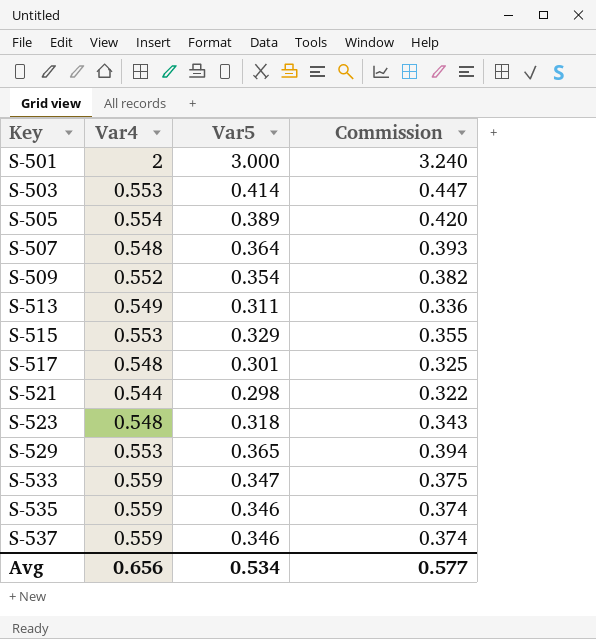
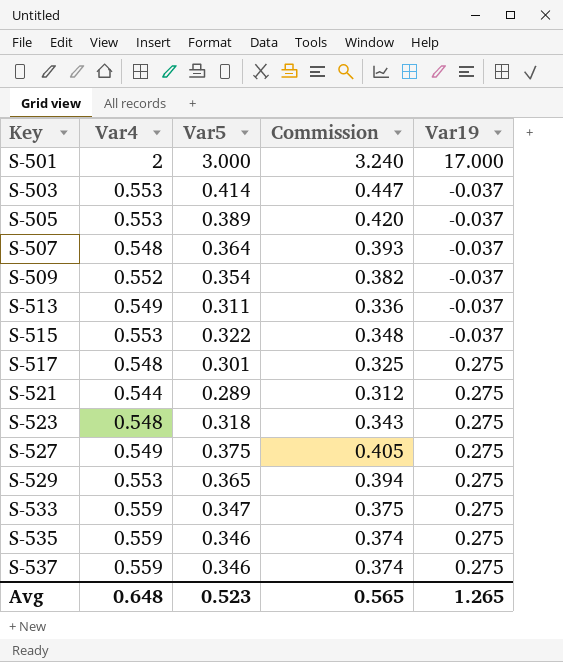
column Var19 | position: none -> 5
S-505 | Var4: 0.554 -> 0.553
S-515 | Var5: 0.329 -> 0.322
S-515 | Commission: 0.355 -> 0.348
S-521 | Var5: 0.298 -> 0.289
S-521 | Commission: 0.322 -> 0.312
row S-527: none -> 0.549 | 0.375 | 0.405 | 0.275
Avg | Var4: 0.656 -> 0.648
Avg | Var5: 0.534 -> 0.523
Avg | Commission: 0.577 -> 0.565

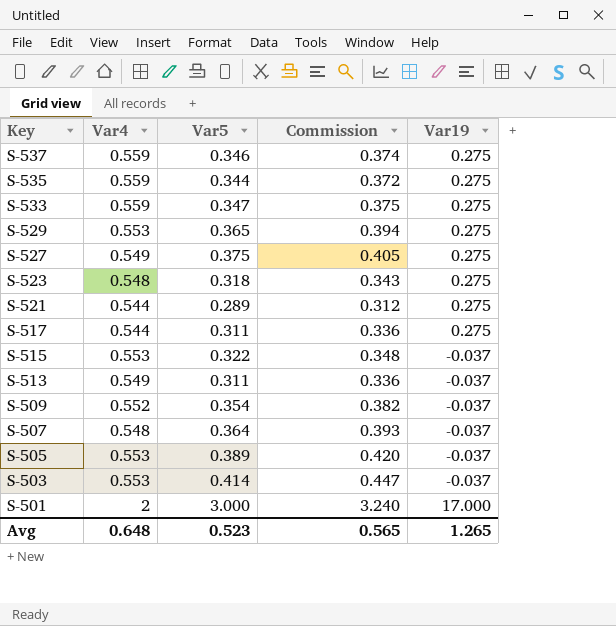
row order: Key ascending -> Key descending
S-535 | Var5: 0.346 -> 0.344
S-535 | Commission: 0.374 -> 0.372
S-517 | Var4: 0.548 -> 0.544
S-517 | Var5: 0.301 -> 0.311
S-517 | Commission: 0.325 -> 0.336

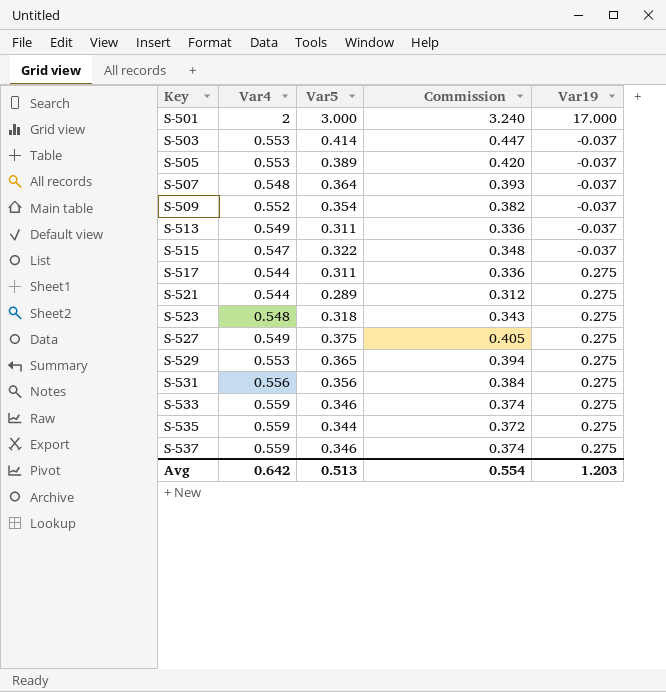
row order: Key descending -> Key ascending
S-515 | Var4: 0.553 -> 0.547
row S-531: none -> 0.556 | 0.356 | 0.384 | 0.275
S-533 | Var5: 0.347 -> 0.346
S-533 | Commission: 0.375 -> 0.374
Avg | Var4: 0.648 -> 0.642
Avg | Var5: 0.523 -> 0.513
Avg | Commission: 0.565 -> 0.554
Avg | Var19: 1.265 -> 1.203

